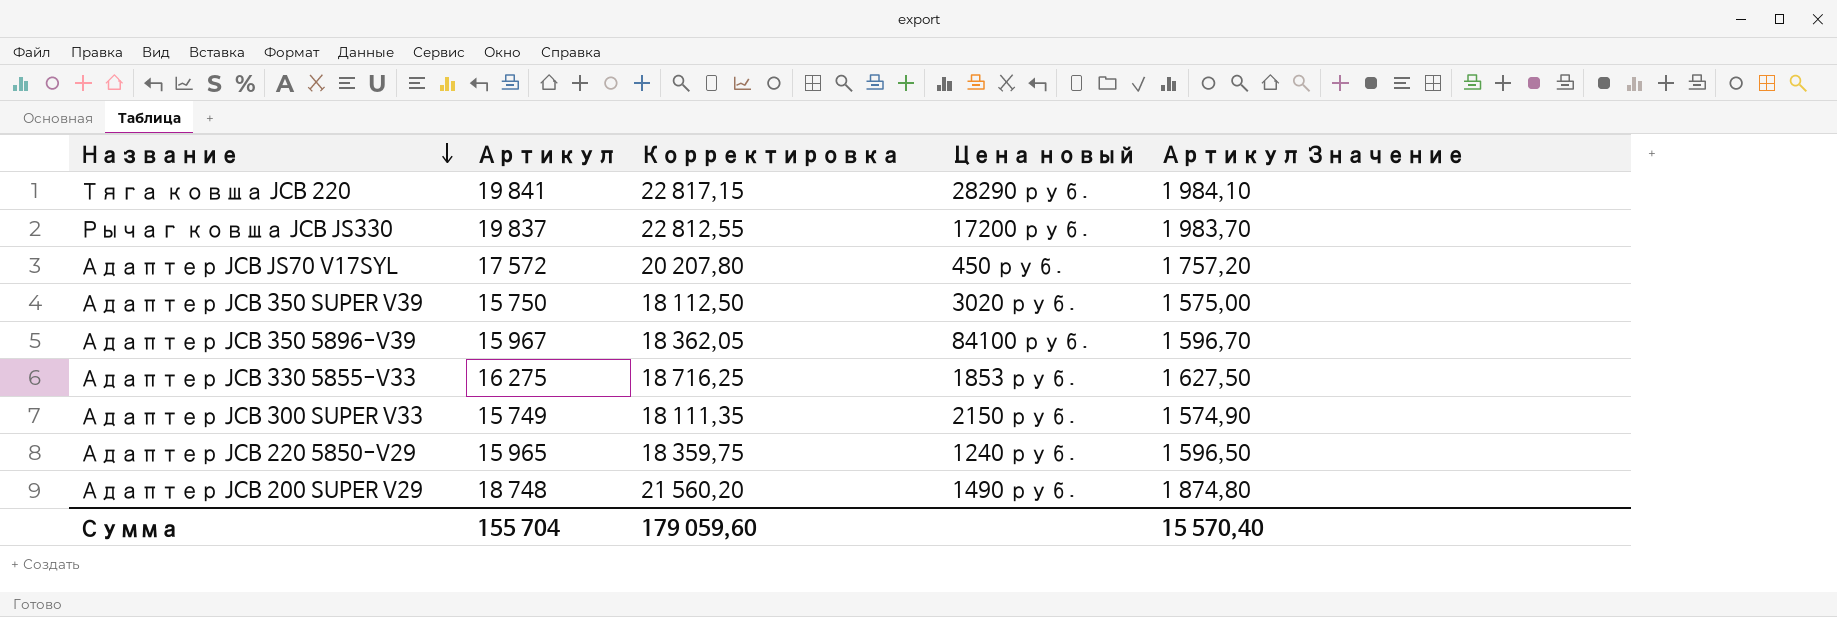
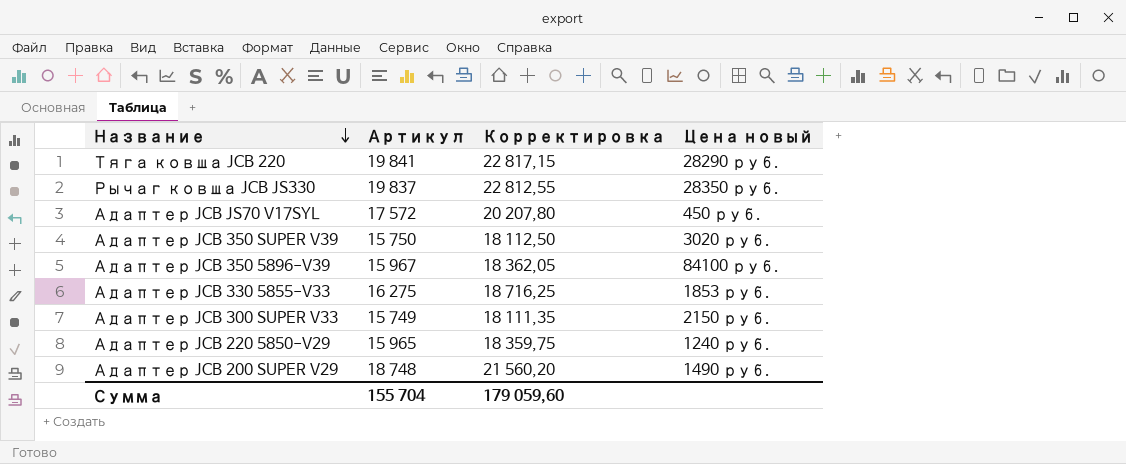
column Артикул Значение | formula: [Артикул] * 0,1 -> none
Рычаг ковша JCB JS330 | Цена новый: 17200 руб. -> 28350 руб.

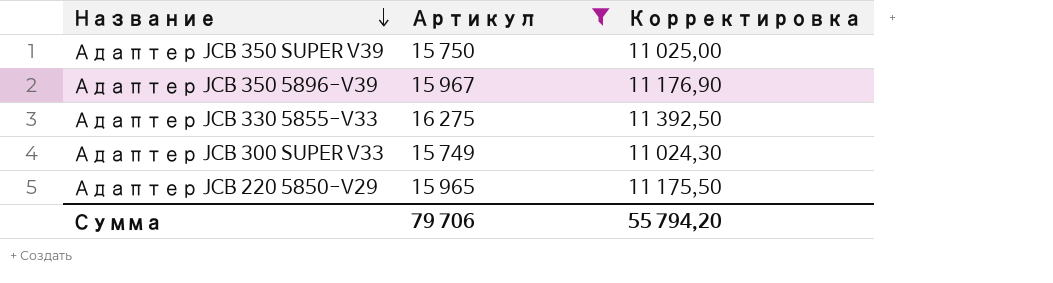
filter: none -> Артикул <= 16 275
column Цена новый | position: 4 -> none
column Корректировка | formula: [Артикул] * 1,15 -> [Артикул] * 0,7
Сумма | Артикул: 155 704 -> 79 706
Сумма | Корректировка: 179 059,60 -> 55 794,20

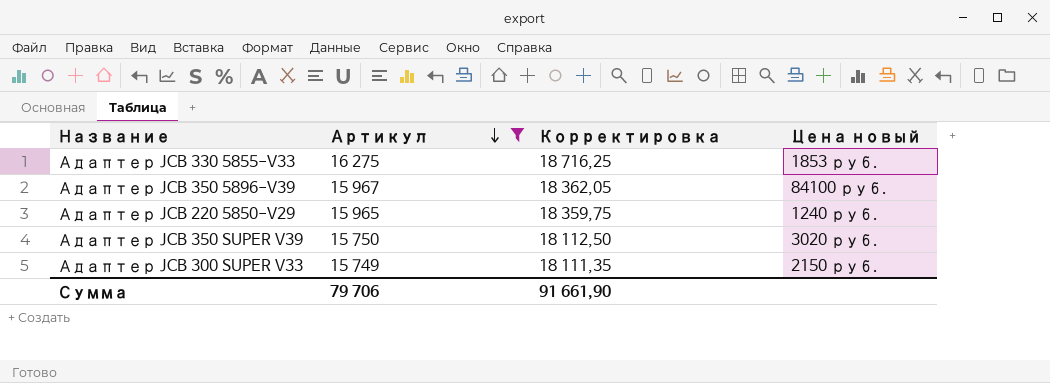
row order: Название descending -> Артикул descending
column Корректировка | formula: [Артикул] * 0,7 -> [Артикул] * 1,15
column Цена новый | position: none -> 4
Сумма | Корректировка: 55 794,20 -> 91 661,90

